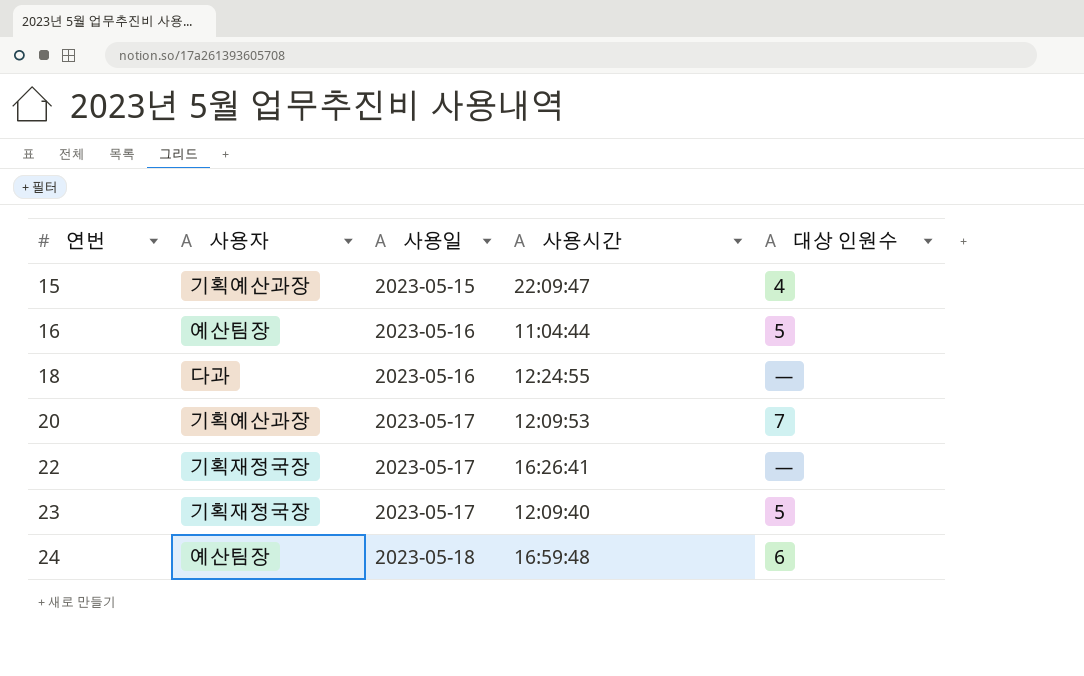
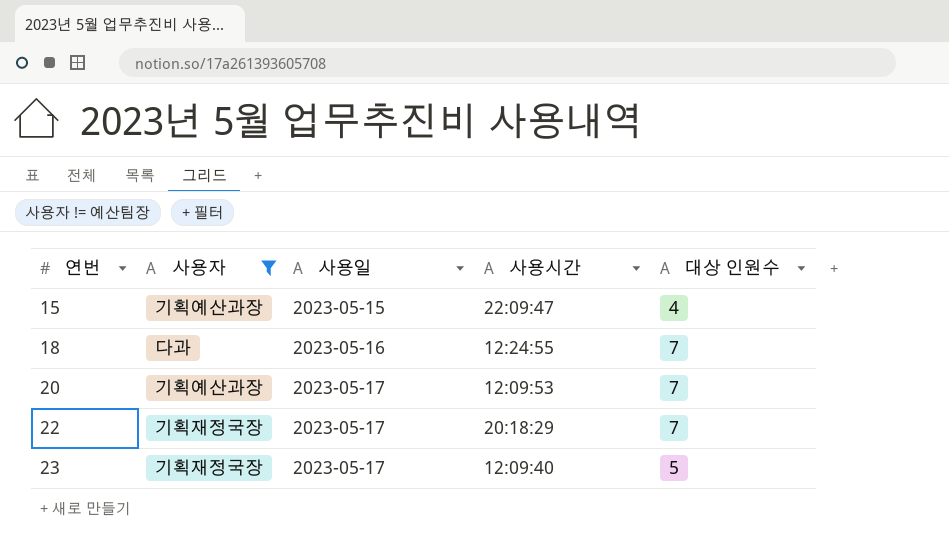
filter: none -> 사용자 != 예산팀장
18 | 대상 인원수: ㅡ -> 7
22 | 사용시간: 16:26:41 -> 20:18:29
22 | 대상 인원수: ㅡ -> 7

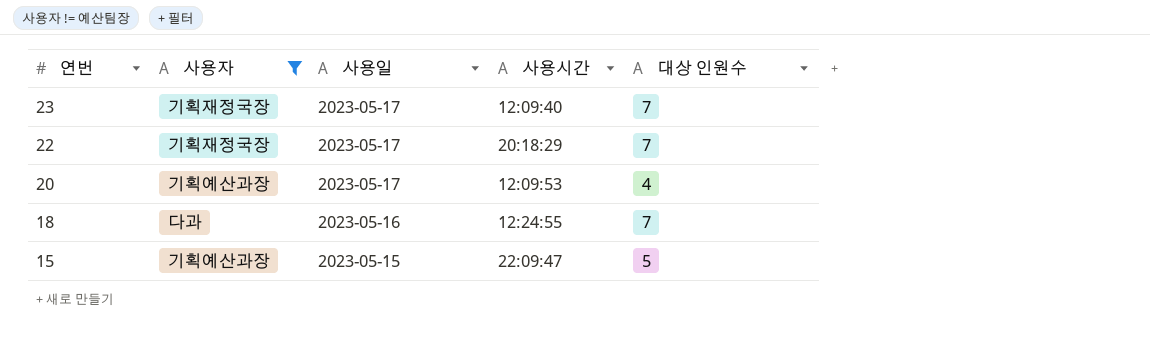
row order: 연번 ascending -> 연번 descending
23 | 대상 인원수: 5 -> 7
20 | 대상 인원수: 7 -> 4
15 | 대상 인원수: 4 -> 5

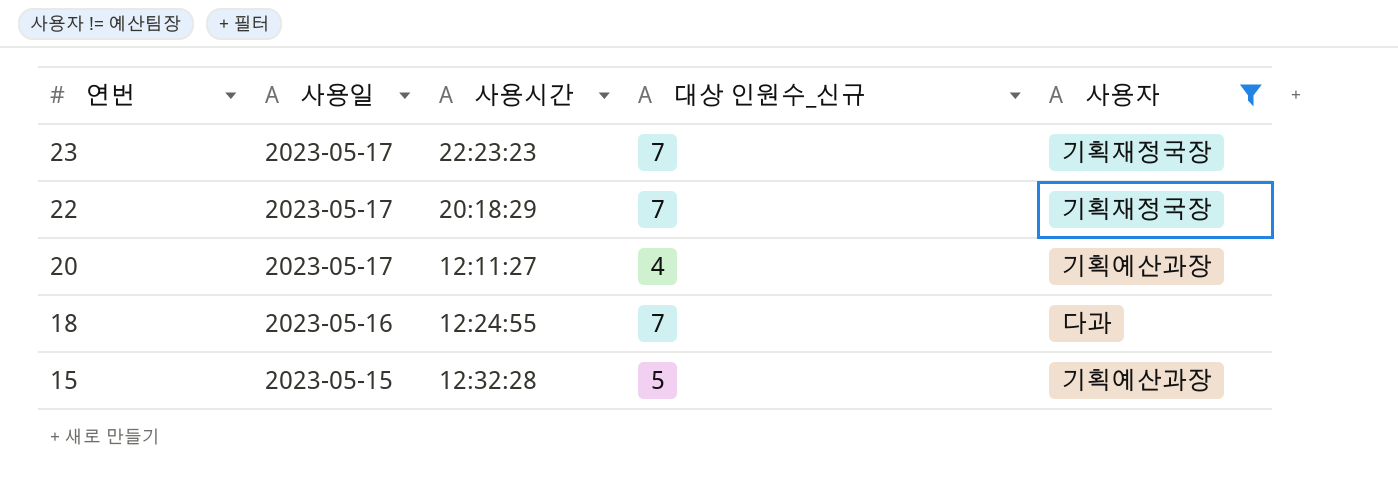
column name: 대상 인원수 -> 대상 인원수_신규
column 사용자 | position: 2 -> 5
23 | 사용시간: 12:09:40 -> 22:23:23
20 | 사용시간: 12:09:53 -> 12:11:27
15 | 사용시간: 22:09:47 -> 12:32:28

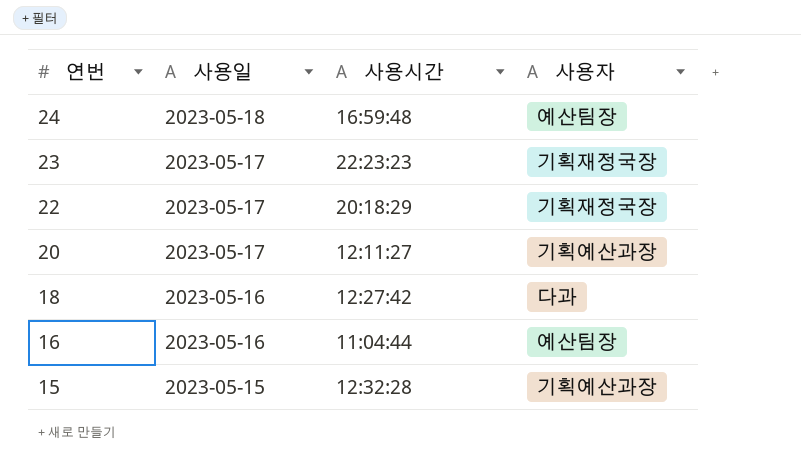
filter: 사용자 != 예산팀장 -> none
column 대상 인원수_신규 | position: 4 -> none
18 | 사용시간: 12:24:55 -> 12:27:42

